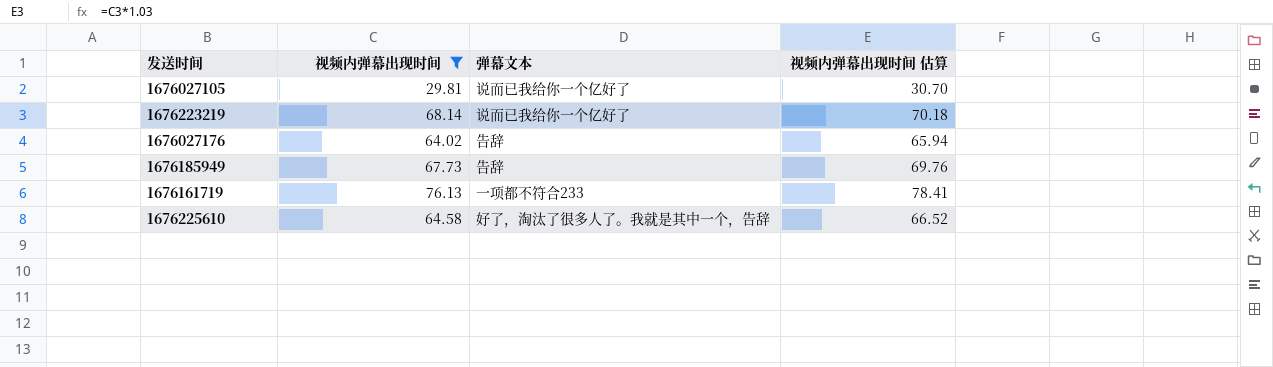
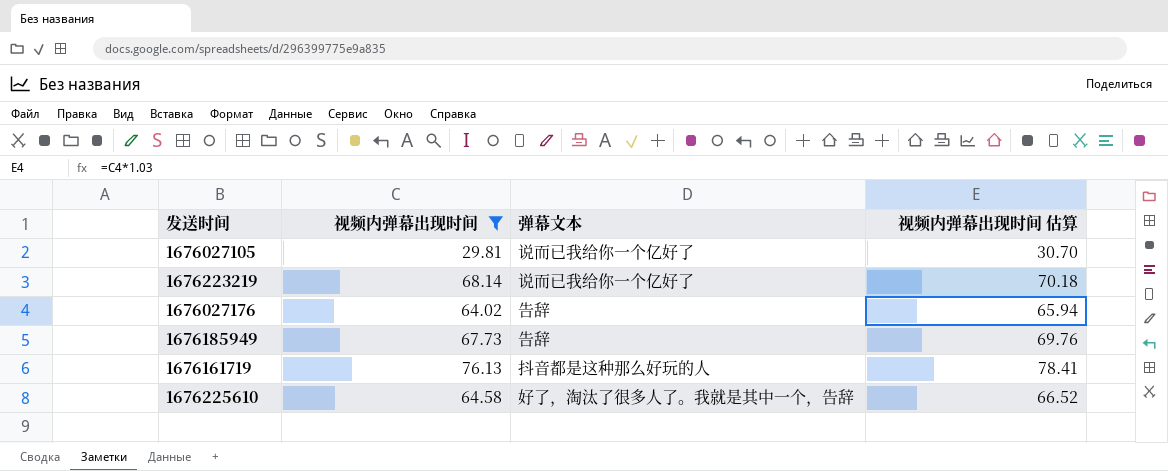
1676161719 | 弹幕文本: 一项都不符合233 -> 抖音都是这种那么好玩的人

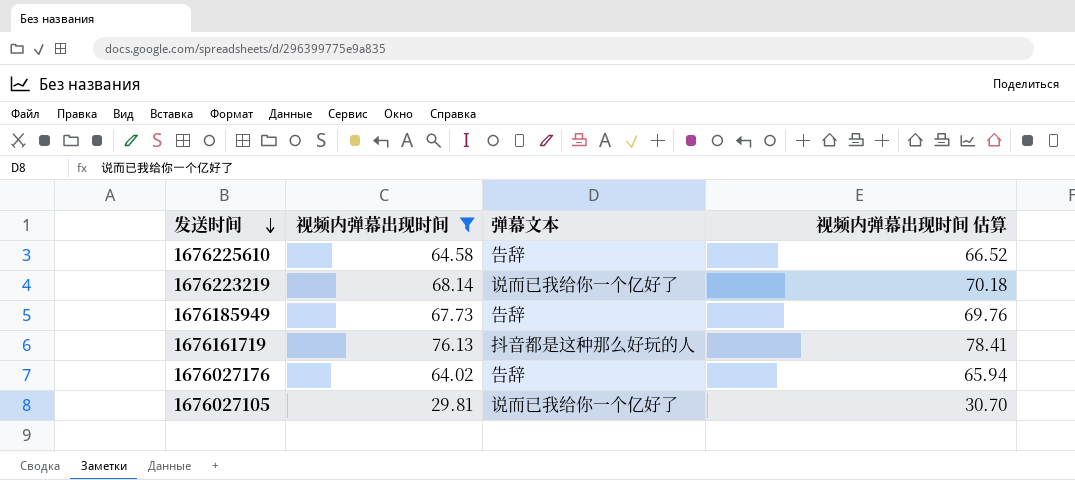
row order: none -> 发送时间 descending
1676225610 | 弹幕文本: 好了，淘汰了很多人了。我就是其中一个，告辞 -> 告辞

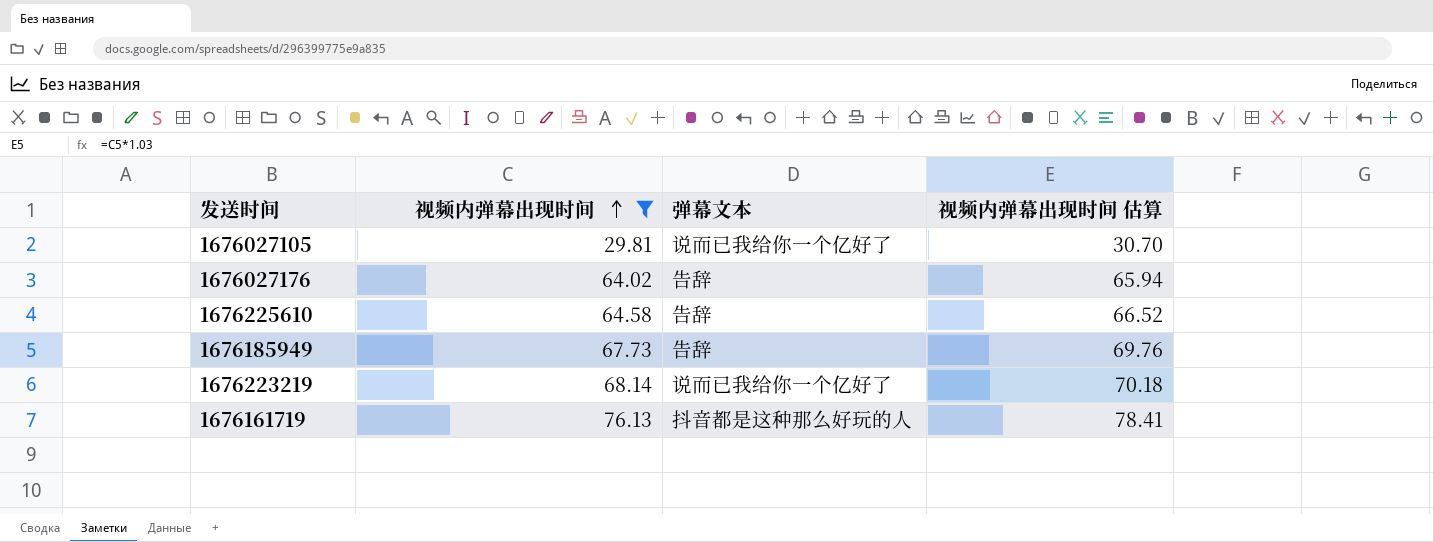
row order: 发送时间 descending -> 视频内弹幕出现时间 ascending

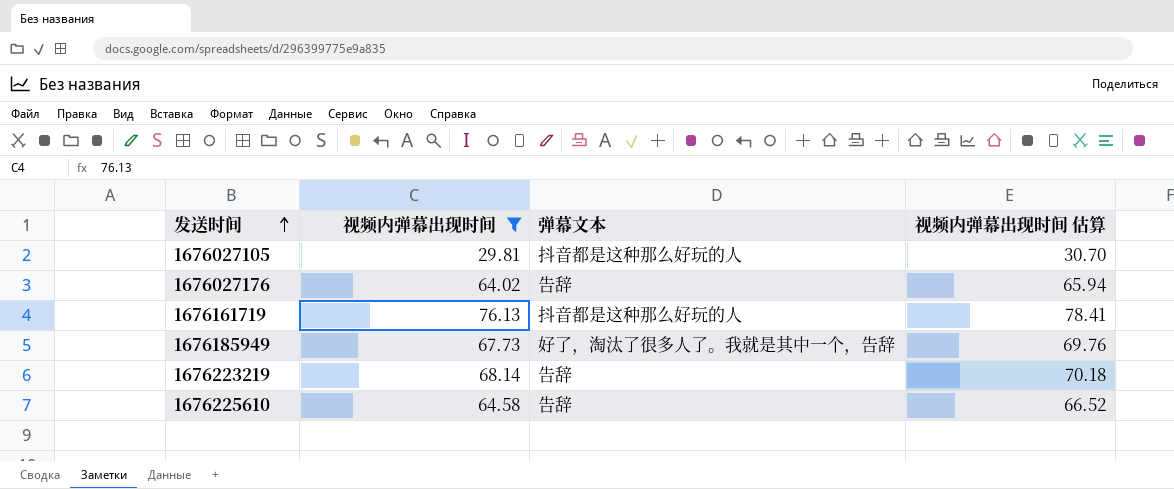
row order: 视频内弹幕出现时间 ascending -> 发送时间 ascending
1676027105 | 弹幕文本: 说而已我给你一个亿好了 -> 抖音都是这种那么好玩的人
1676185949 | 弹幕文本: 告辞 -> 好了，淘汰了很多人了。我就是其中一个，告辞
1676223219 | 弹幕文本: 说而已我给你一个亿好了 -> 告辞

